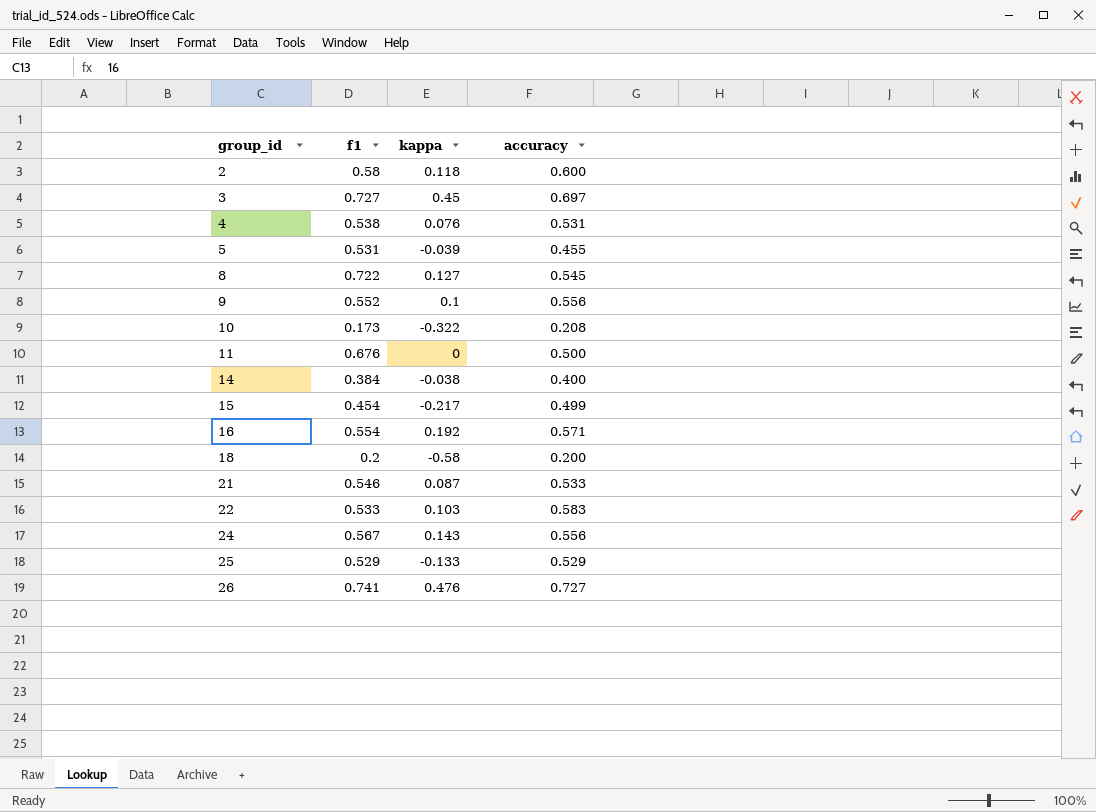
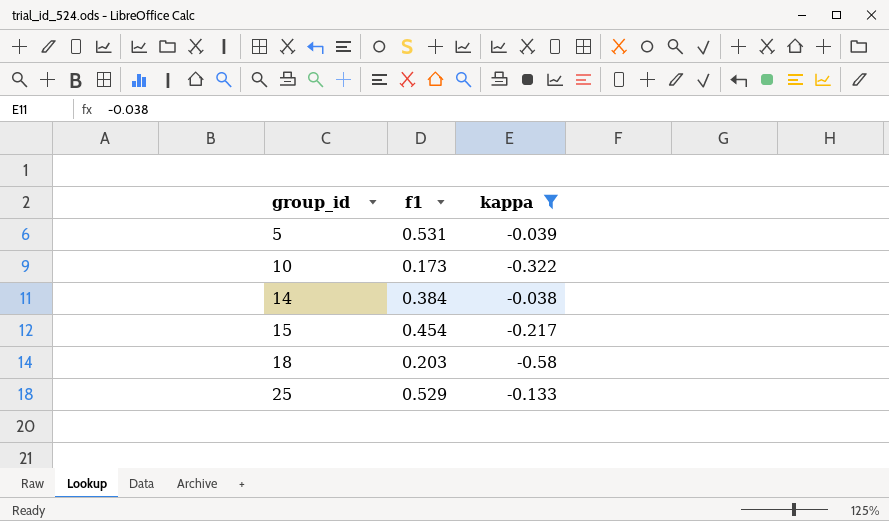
filter: none -> kappa <= -0.038
column accuracy | position: 4 -> none
18 | f1: 0.2 -> 0.203

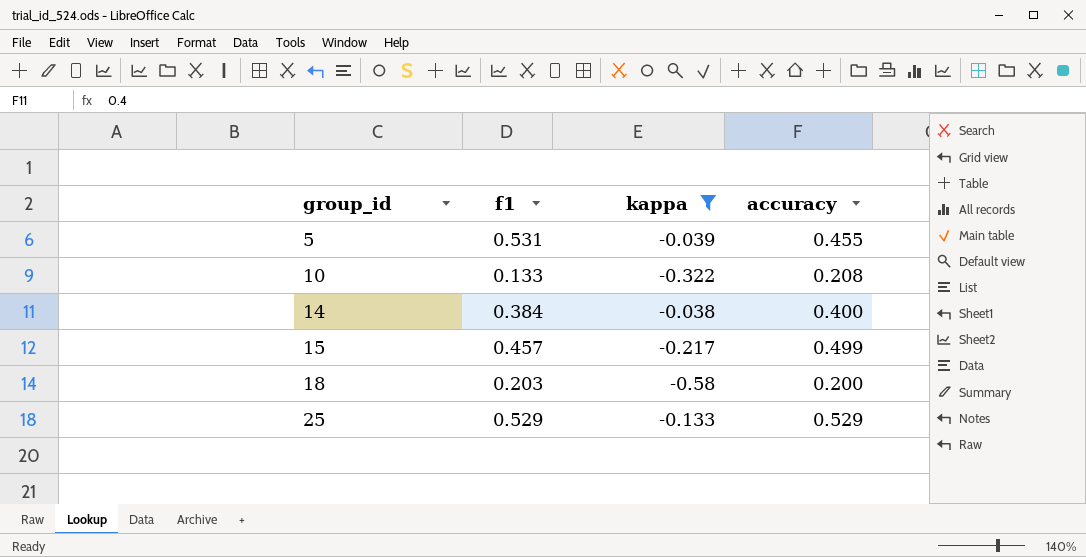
column accuracy | position: none -> 4
10 | f1: 0.173 -> 0.133
15 | f1: 0.454 -> 0.457

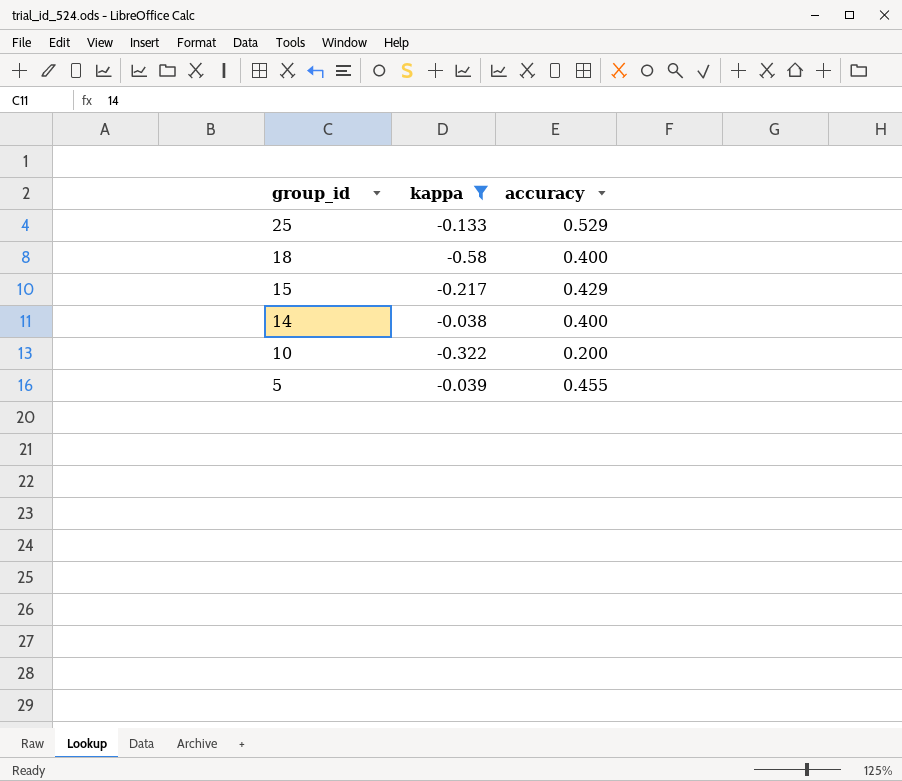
row order: group_id ascending -> group_id descending
column f1 | position: 2 -> none
18 | accuracy: 0.200 -> 0.400
15 | accuracy: 0.499 -> 0.429
10 | accuracy: 0.208 -> 0.200

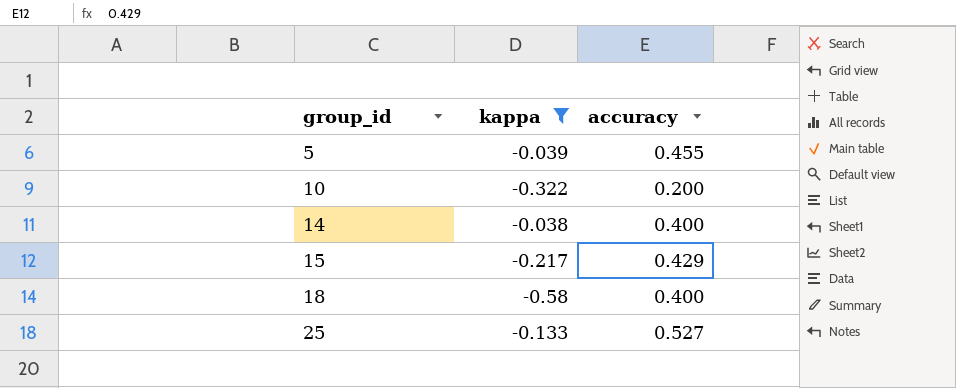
row order: group_id descending -> group_id ascending
25 | accuracy: 0.529 -> 0.527

